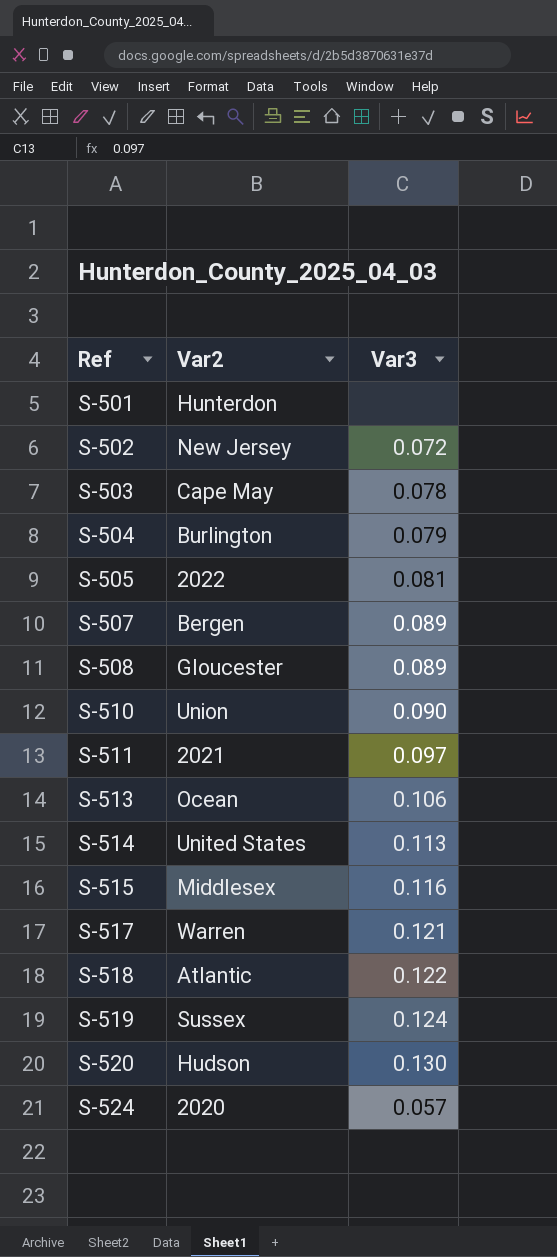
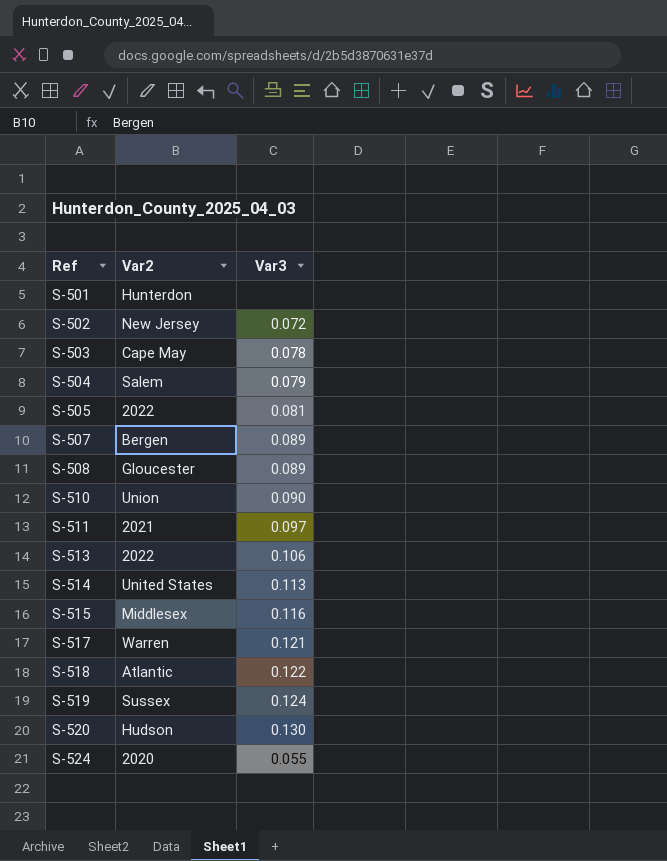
S-504 | Var2: Burlington -> Salem
S-513 | Var2: Ocean -> 2022
S-524 | Var3: 0.057 -> 0.055

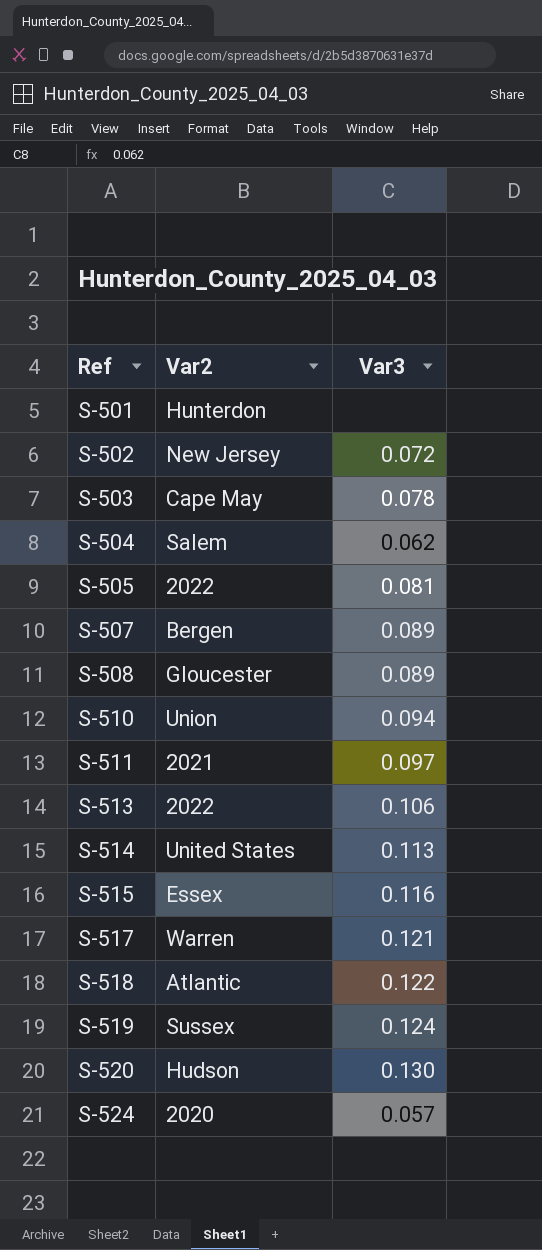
S-504 | Var3: 0.079 -> 0.062
S-510 | Var3: 0.090 -> 0.094
S-515 | Var2: Middlesex -> Essex
S-524 | Var3: 0.055 -> 0.057

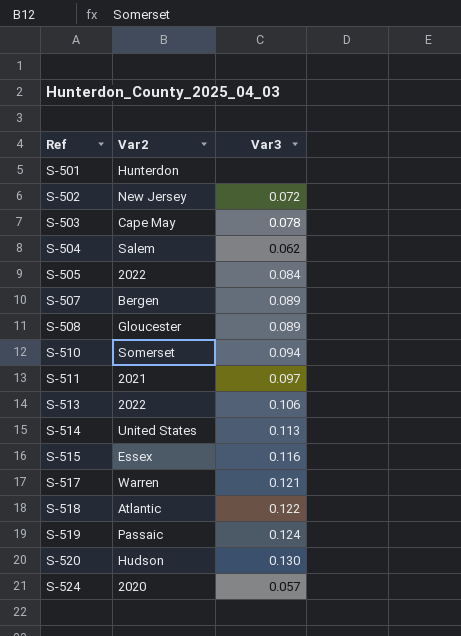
S-505 | Var3: 0.081 -> 0.084
S-510 | Var2: Union -> Somerset
S-519 | Var2: Sussex -> Passaic

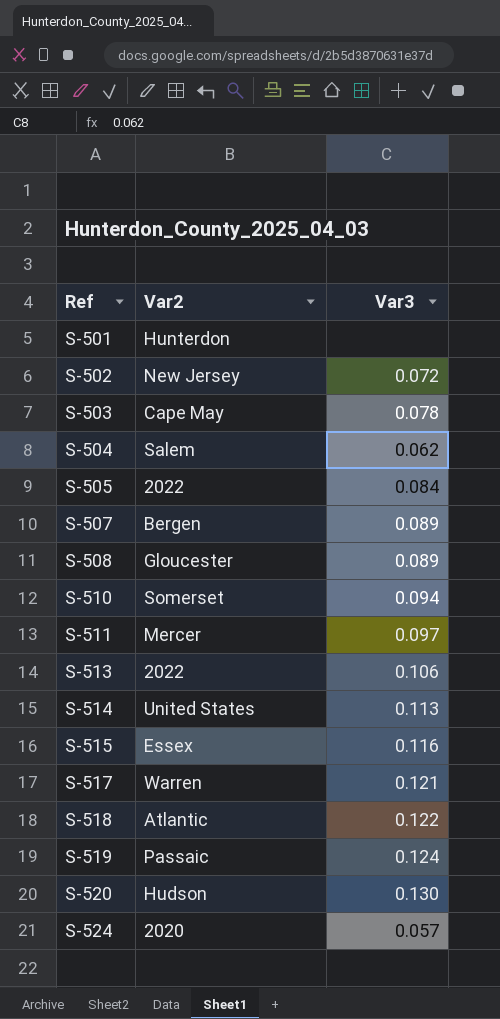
S-511 | Var2: 2021 -> Mercer

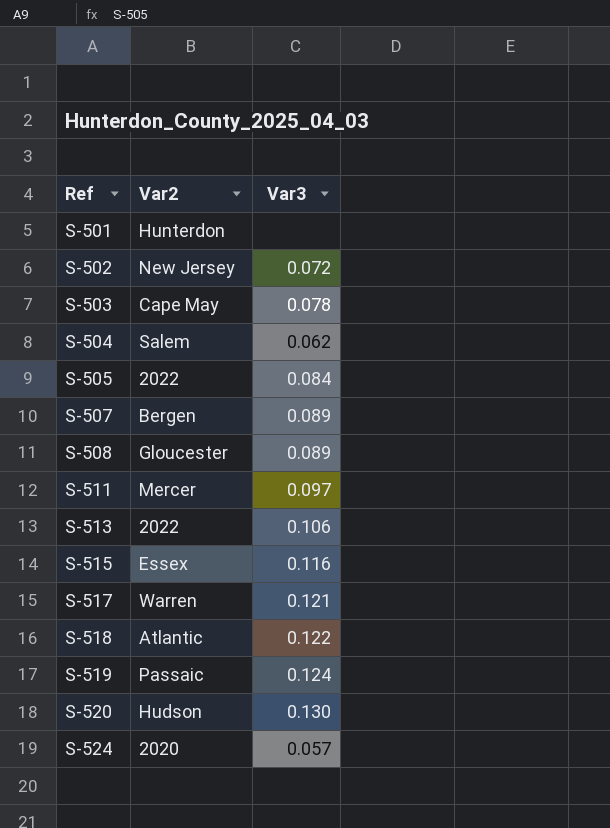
row S-510: Somerset | 0.094 -> none
row S-514: United States | 0.113 -> none

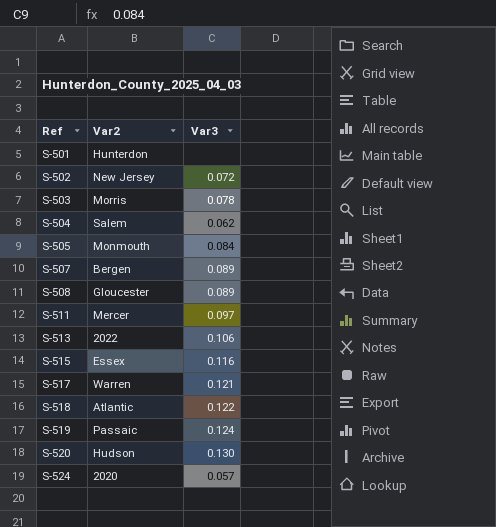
S-503 | Var2: Cape May -> Morris
S-505 | Var2: 2022 -> Monmouth

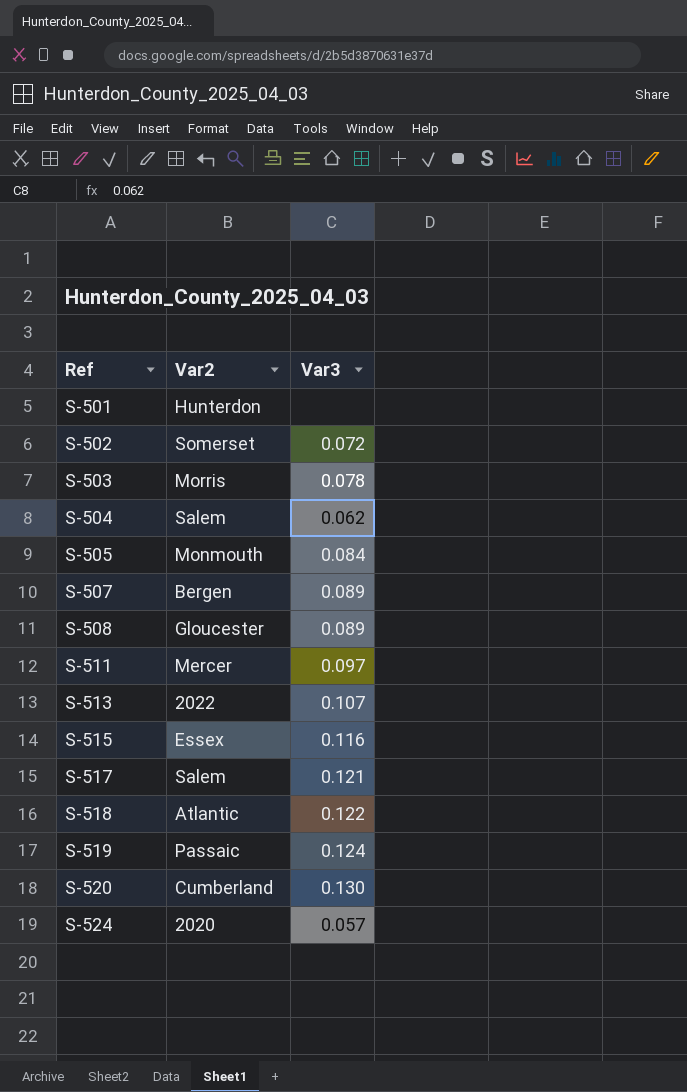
S-502 | Var2: New Jersey -> Somerset
S-513 | Var3: 0.106 -> 0.107
S-517 | Var2: Warren -> Salem
S-520 | Var2: Hudson -> Cumberland

